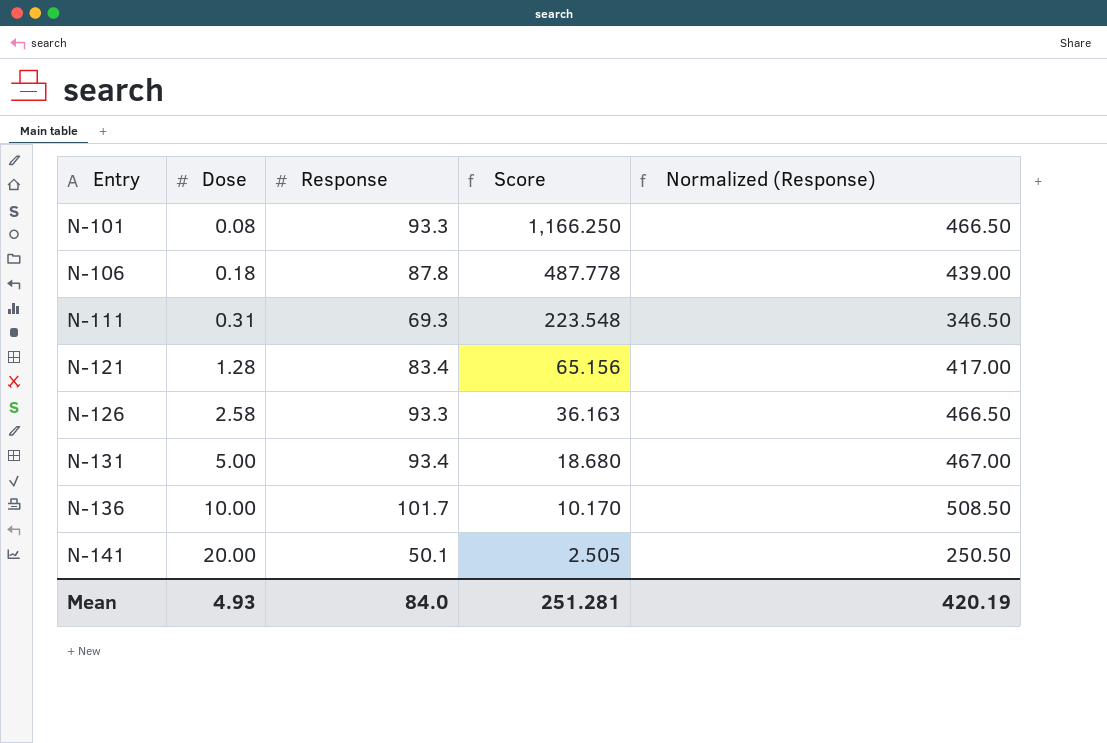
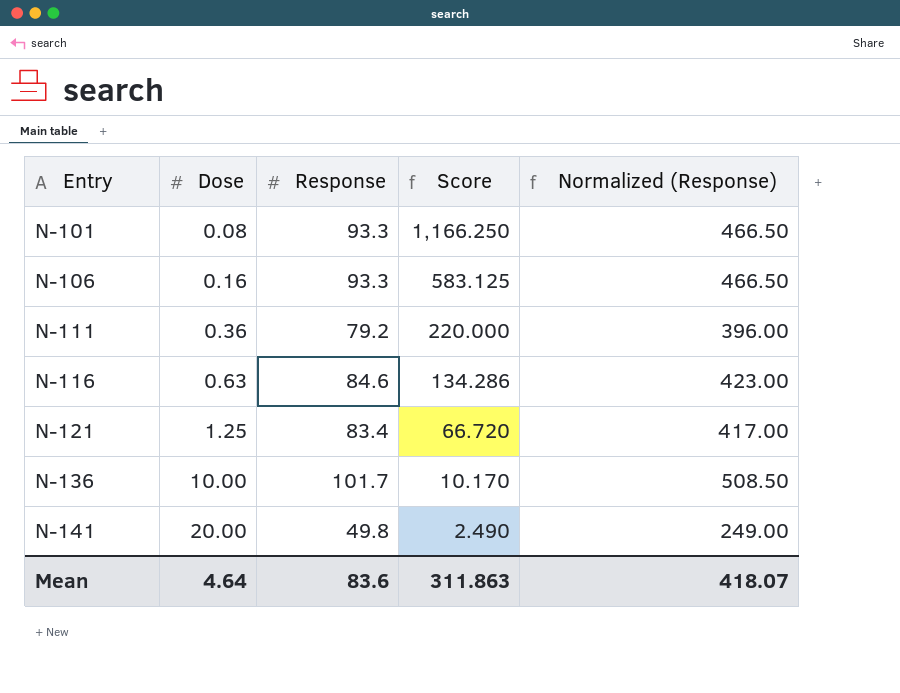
row N-126: 2.58 | 93.3 | 36.163 | 466.50 -> none
row N-131: 5.00 | 93.4 | 18.680 | 467.00 -> none
N-106 | Dose: 0.18 -> 0.16
N-106 | Response: 87.8 -> 93.3
N-106 | Score: 487.778 -> 583.125
N-106 | Normalized (Response): 439.00 -> 466.50
N-111 | Dose: 0.31 -> 0.36
N-111 | Response: 69.3 -> 79.2
N-111 | Score: 223.548 -> 220.000
N-111 | Normalized (Response): 346.50 -> 396.00
row N-116: none -> 0.63 | 84.6 | 134.286 | 423.00
N-121 | Dose: 1.28 -> 1.25
N-121 | Score: 65.156 -> 66.720
N-141 | Response: 50.1 -> 49.8
N-141 | Score: 2.505 -> 2.490
N-141 | Normalized (Response): 250.50 -> 249.00
Mean | Dose: 4.93 -> 4.64
Mean | Response: 84.0 -> 83.6
Mean | Score: 251.281 -> 311.863
Mean | Normalized (Response): 420.19 -> 418.07

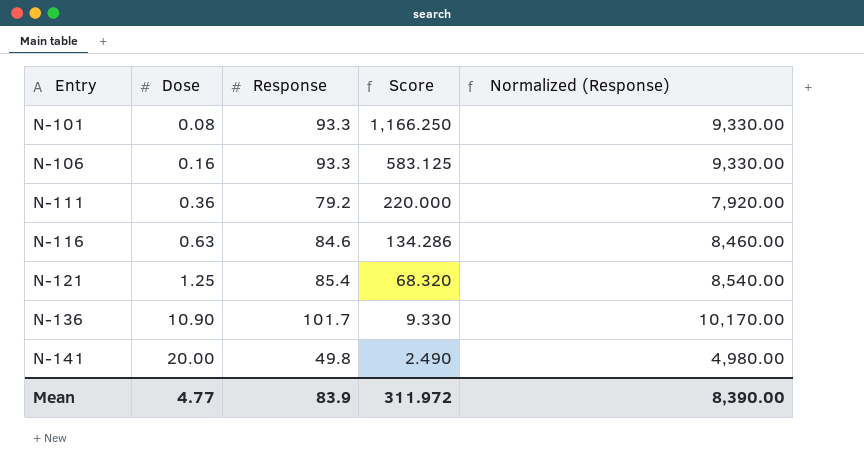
column Normalized (Response) | formula: [Response] * 5 -> [Response] * 100
N-121 | Response: 83.4 -> 85.4
N-121 | Score: 66.720 -> 68.320
N-136 | Dose: 10.00 -> 10.90
N-136 | Score: 10.170 -> 9.330
Mean | Dose: 4.64 -> 4.77
Mean | Response: 83.6 -> 83.9
Mean | Score: 311.863 -> 311.972
Mean | Normalized (Response): 418.07 -> 8,390.00

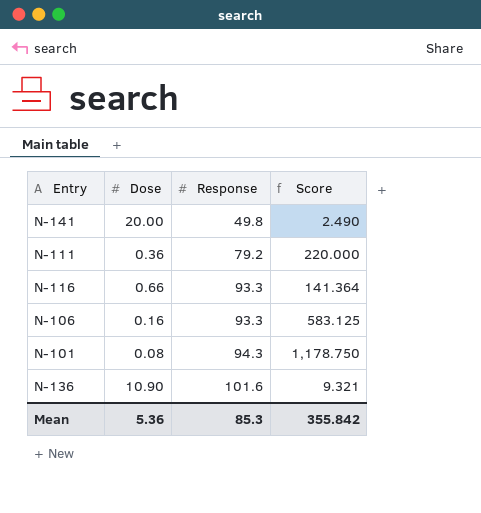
row order: Entry ascending -> Response ascending
column Normalized (Response) | formula: [Response] * 100 -> none
row N-121: 1.25 | 85.4 | 68.320 | 8,540.00 -> none
N-116 | Dose: 0.63 -> 0.66
N-116 | Response: 84.6 -> 93.3
N-116 | Score: 134.286 -> 141.364
N-101 | Response: 93.3 -> 94.3
N-101 | Score: 1,166.250 -> 1,178.750
N-136 | Response: 101.7 -> 101.6
N-136 | Score: 9.330 -> 9.321
Mean | Dose: 4.77 -> 5.36
Mean | Response: 83.9 -> 85.3
Mean | Score: 311.972 -> 355.842

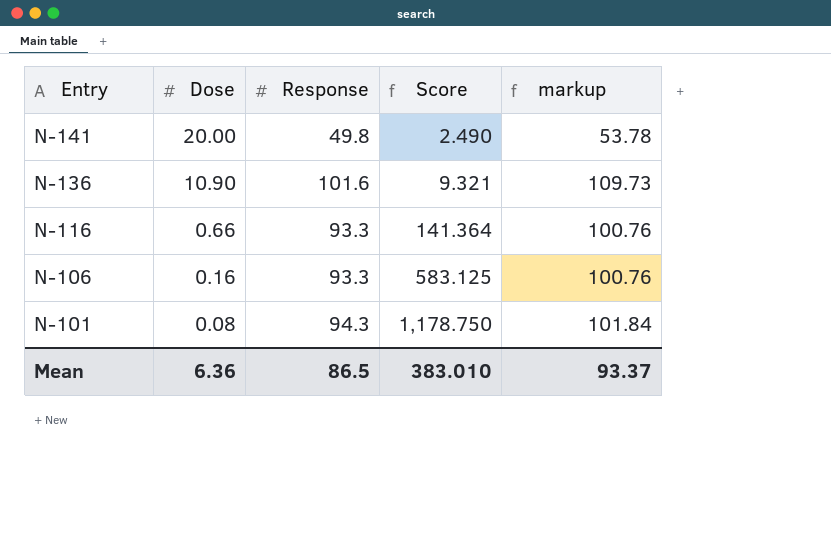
row order: Response ascending -> Entry descending
column markup | formula: none -> [Response] * 1.08
row N-111: 0.36 | 79.2 | 220.000 -> none
Mean | Dose: 5.36 -> 6.36
Mean | Response: 85.3 -> 86.5
Mean | Score: 355.842 -> 383.010

